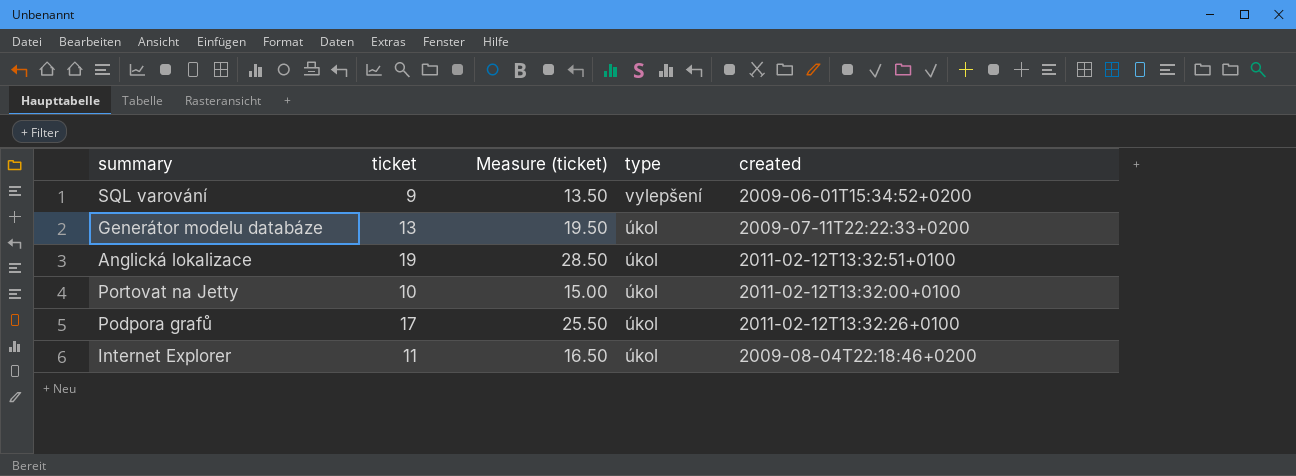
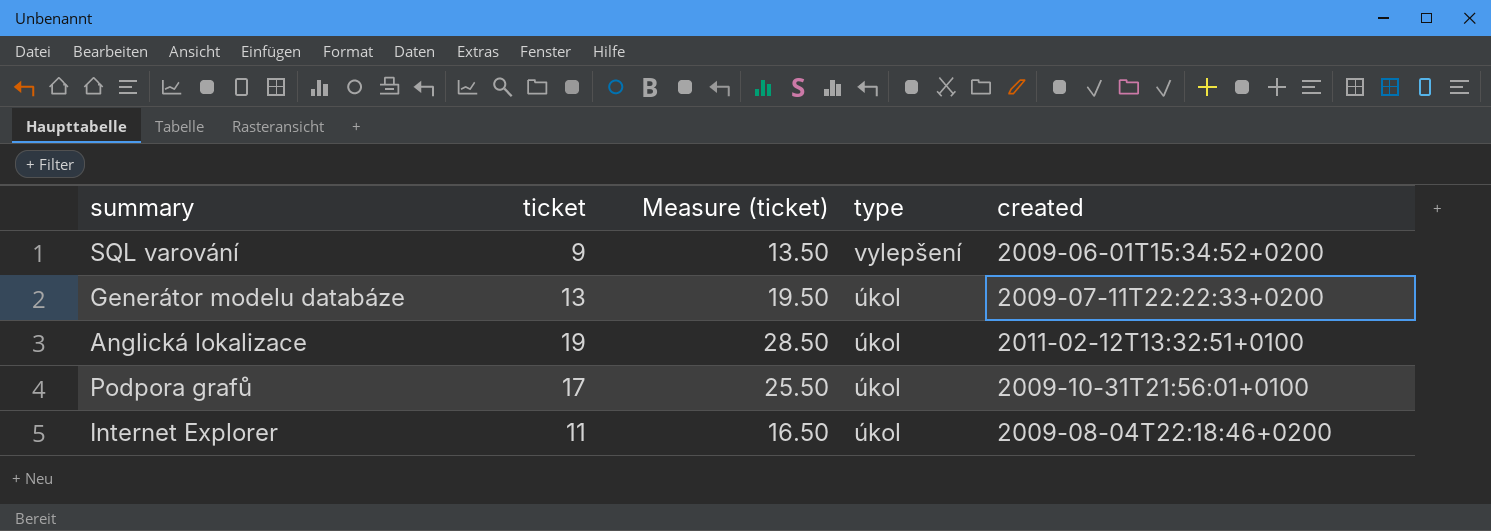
row Portovat na Jetty: 10 | 15.00 | úkol | 2011-02-12T13:32:00+0100 -> none
Podpora grafů | created: 2011-02-12T13:32:26+0100 -> 2009-10-31T21:56:01+0100

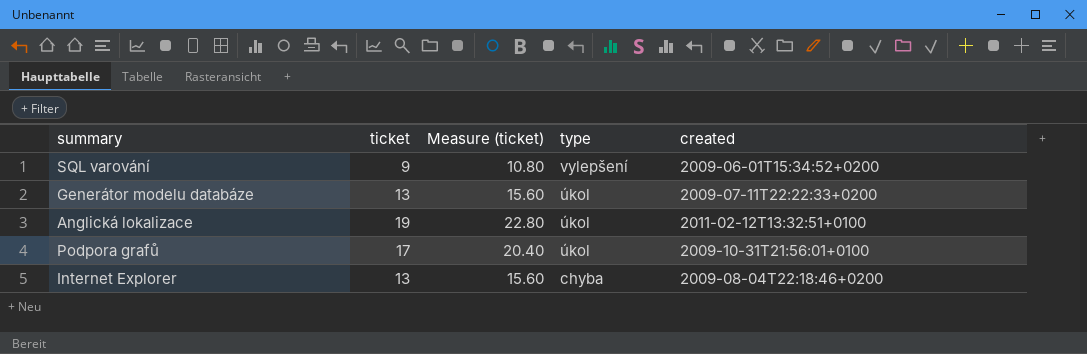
column Measure (ticket) | formula: [ticket] * 1.5 -> [ticket] * 1.2
Internet Explorer | ticket: 11 -> 13
Internet Explorer | type: úkol -> chyba

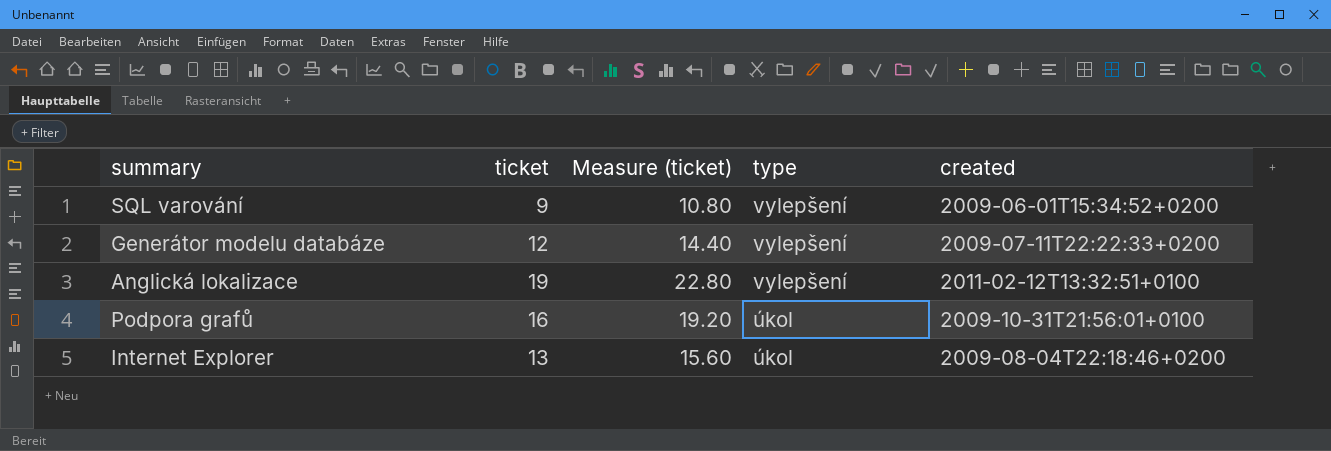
Generátor modelu databáze | ticket: 13 -> 12
Generátor modelu databáze | Measure (ticket): 15.60 -> 14.40
Generátor modelu databáze | type: úkol -> vylepšení
Anglická lokalizace | type: úkol -> vylepšení
Podpora grafů | ticket: 17 -> 16
Podpora grafů | Measure (ticket): 20.40 -> 19.20
Internet Explorer | type: chyba -> úkol

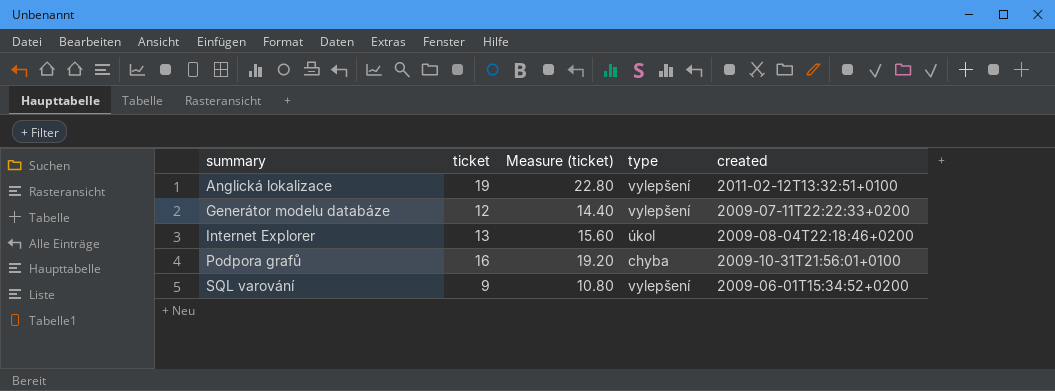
row order: type descending -> summary ascending
Podpora grafů | type: úkol -> chyba

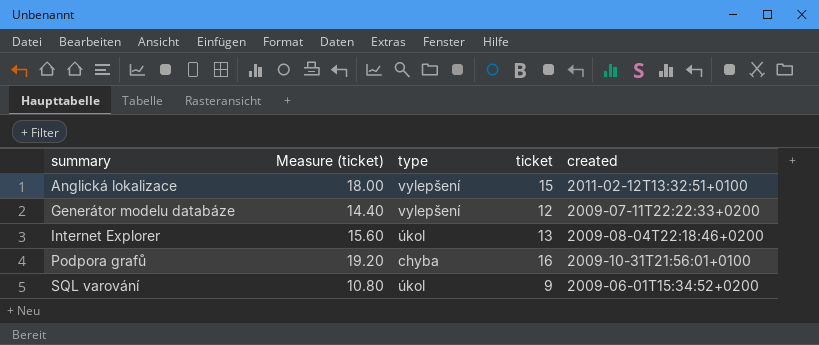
column ticket | position: 2 -> 4
Anglická lokalizace | Measure (ticket): 22.80 -> 18.00
Anglická lokalizace | ticket: 19 -> 15
SQL varování | type: vylepšení -> úkol

